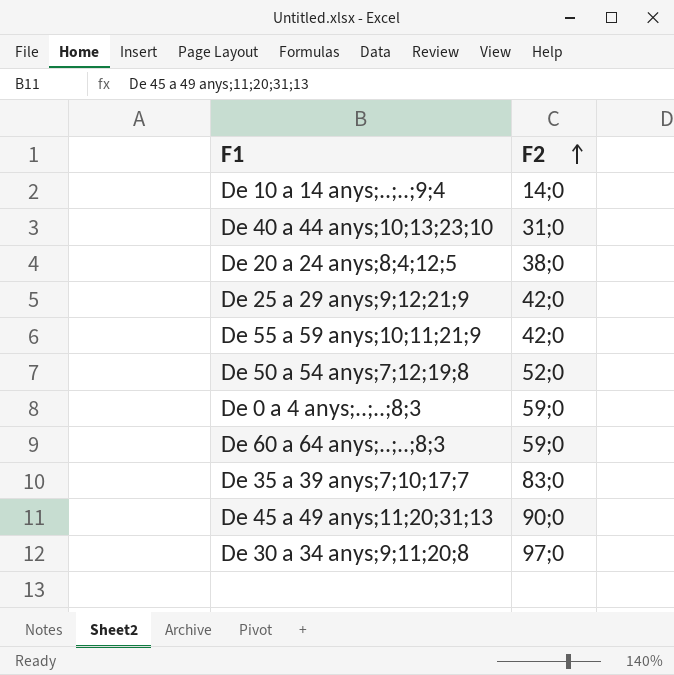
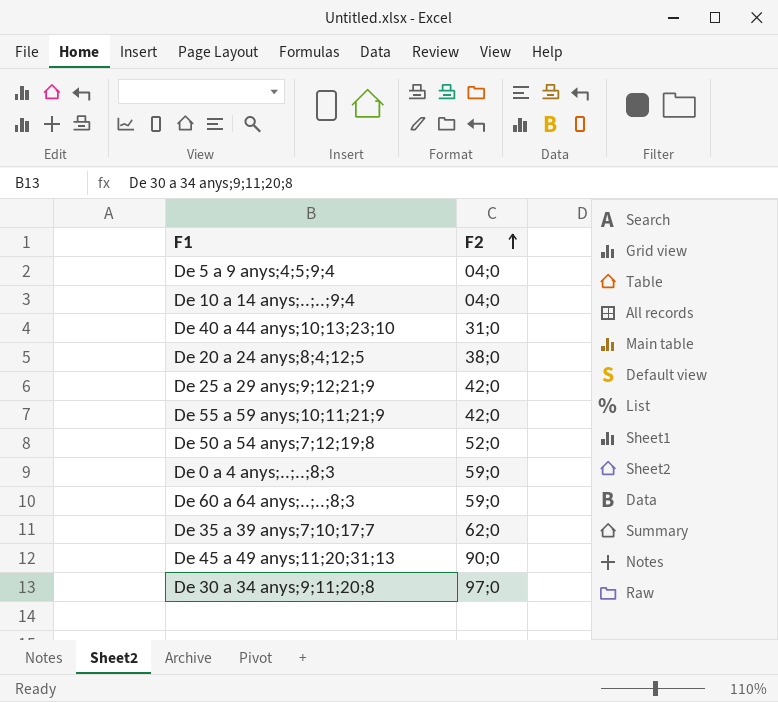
row De 5 a 9 anys;4;5;9;4: none -> 04;0
De 10 a 14 anys;..;..;9;4 | F2: 14;0 -> 04;0
De 35 a 39 anys;7;10;17;7 | F2: 83;0 -> 62;0

